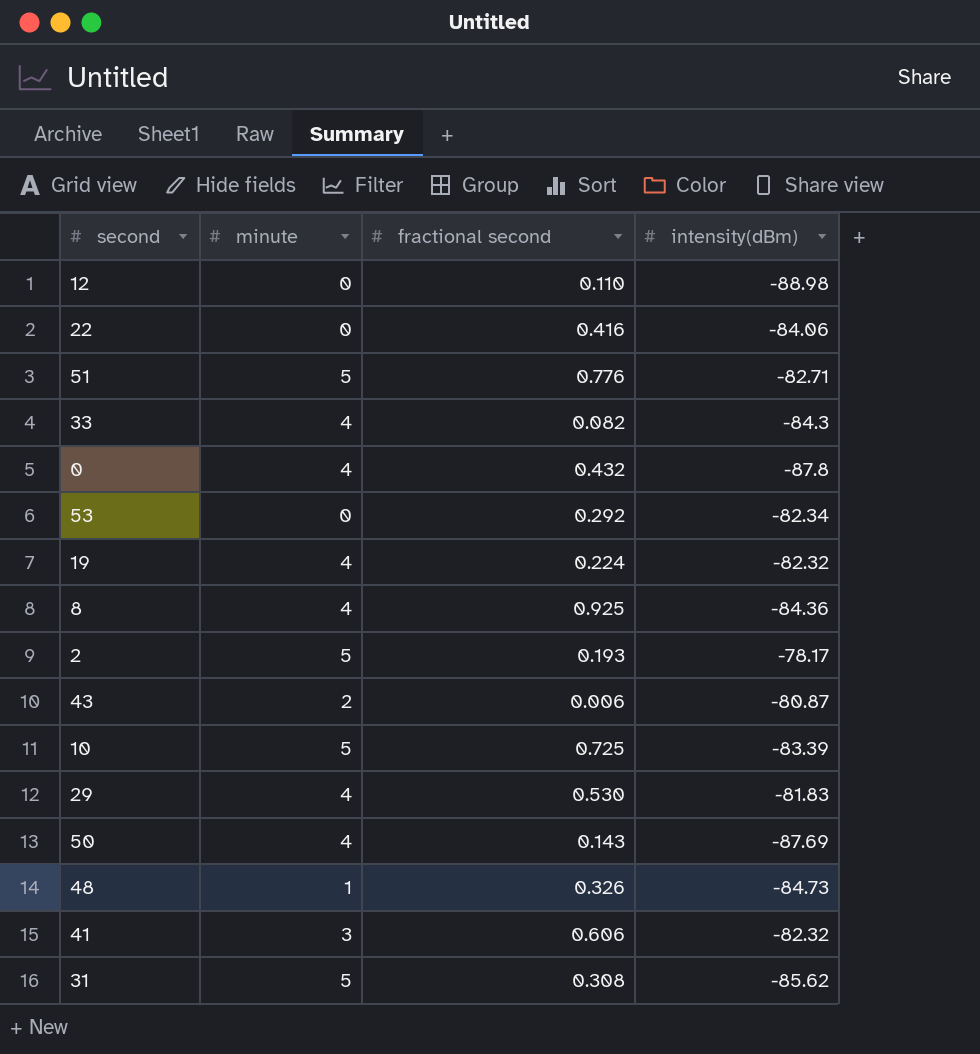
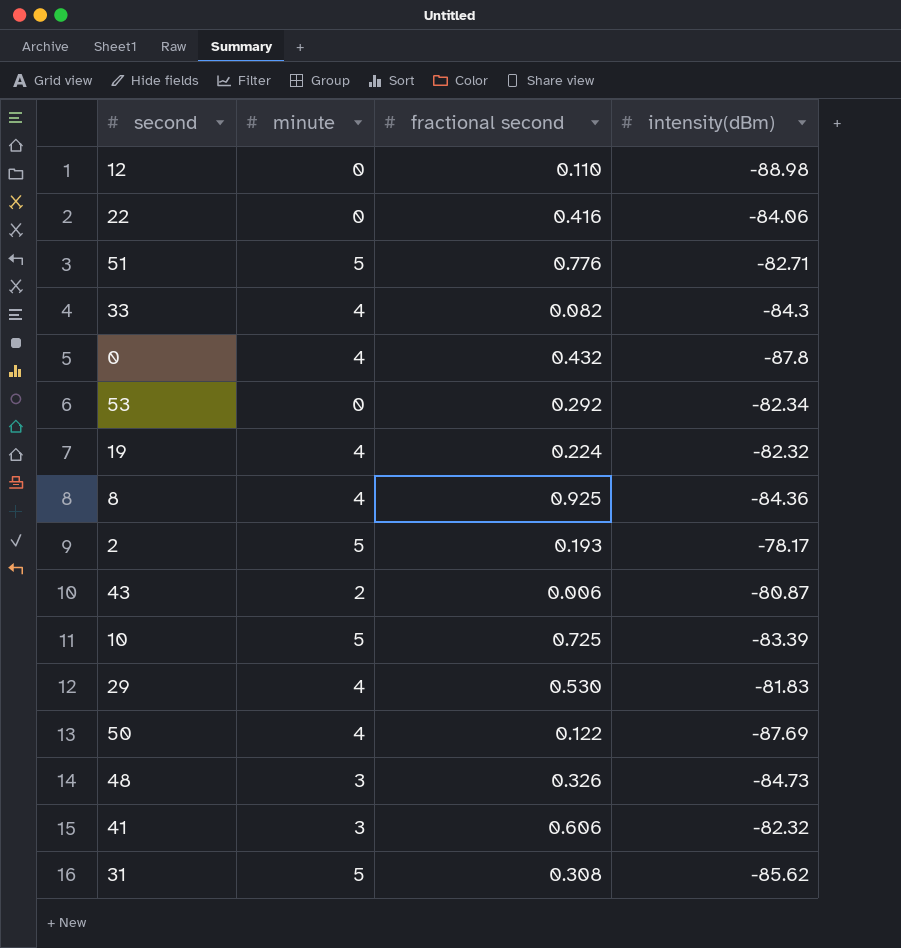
50 | fractional second: 0.143 -> 0.122
48 | minute: 1 -> 3

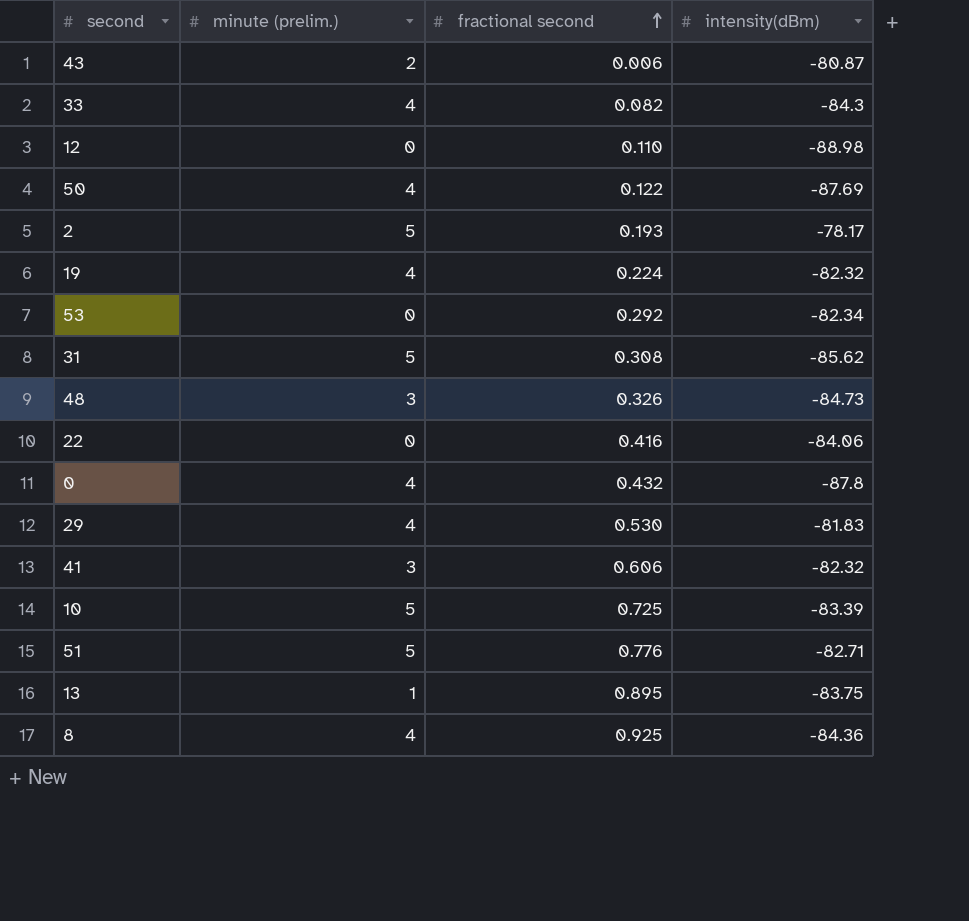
row order: none -> fractional second ascending
column name: minute -> minute (prelim.)
row 13: none -> 1 | 0.895 | -83.75

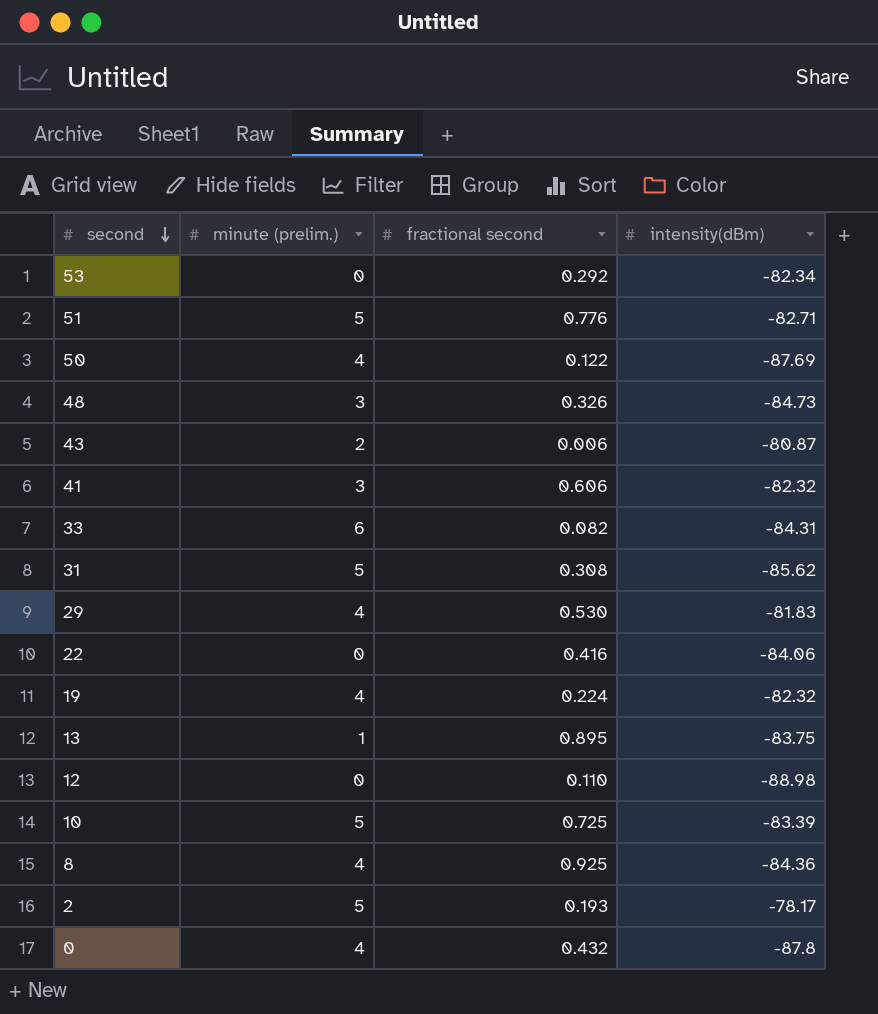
row order: fractional second ascending -> second descending
33 | minute (prelim.): 4 -> 6
33 | intensity(dBm): -84.3 -> -84.31

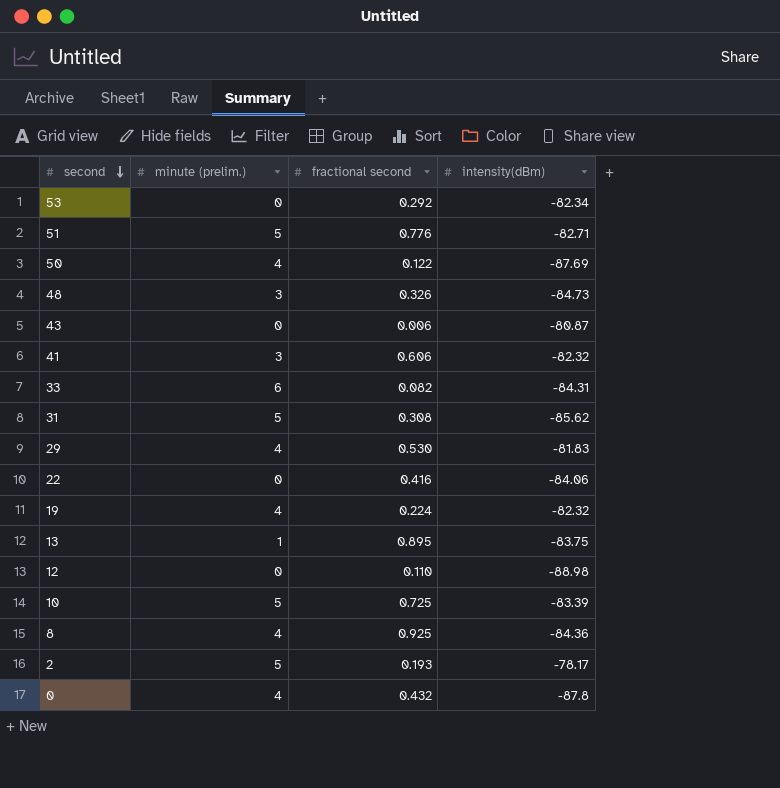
43 | minute (prelim.): 2 -> 0

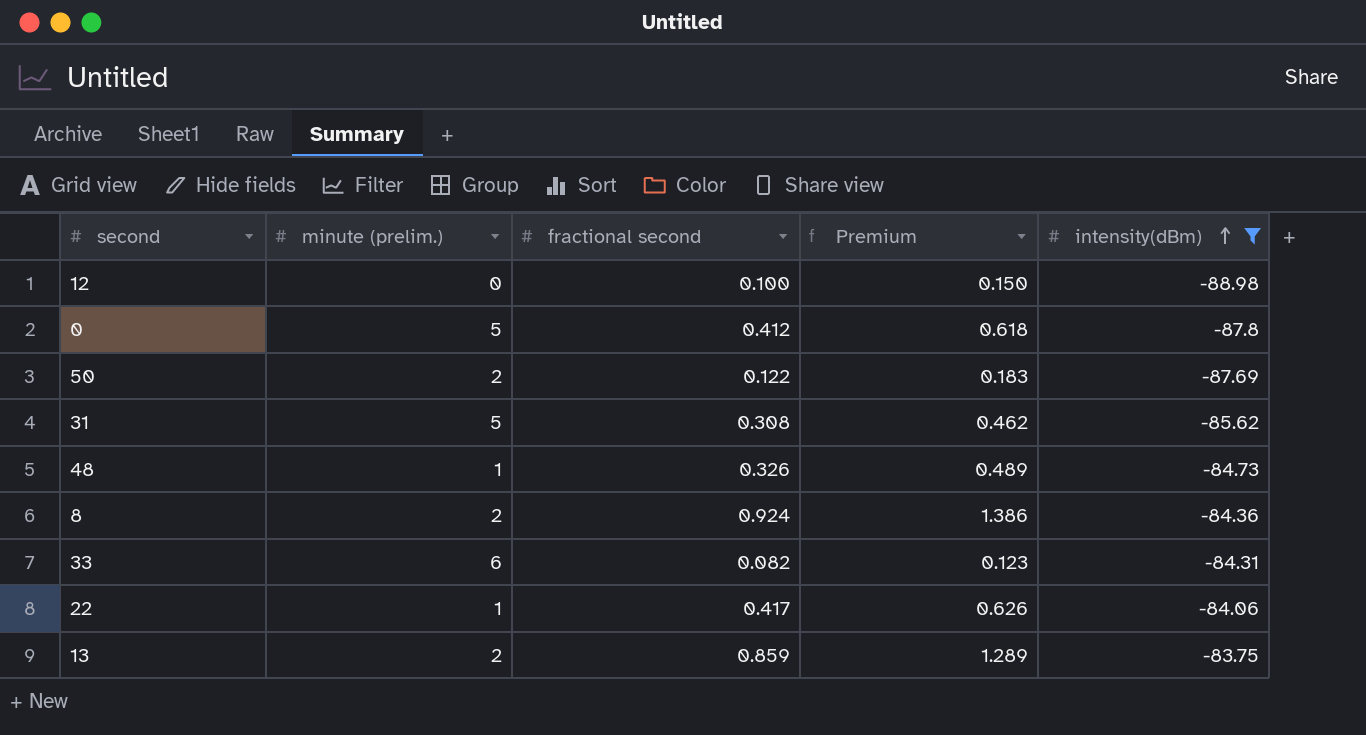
filter: none -> intensity(dBm) <= -83.75
row order: second descending -> intensity(dBm) ascending
column Premium | formula: none -> [fractional second] * 1.5
12 | fractional second: 0.110 -> 0.100
0 | minute (prelim.): 4 -> 5
0 | fractional second: 0.432 -> 0.412
50 | minute (prelim.): 4 -> 2
48 | minute (prelim.): 3 -> 1
8 | minute (prelim.): 4 -> 2
8 | fractional second: 0.925 -> 0.924
22 | minute (prelim.): 0 -> 1
22 | fractional second: 0.416 -> 0.417
13 | minute (prelim.): 1 -> 2
13 | fractional second: 0.895 -> 0.859

